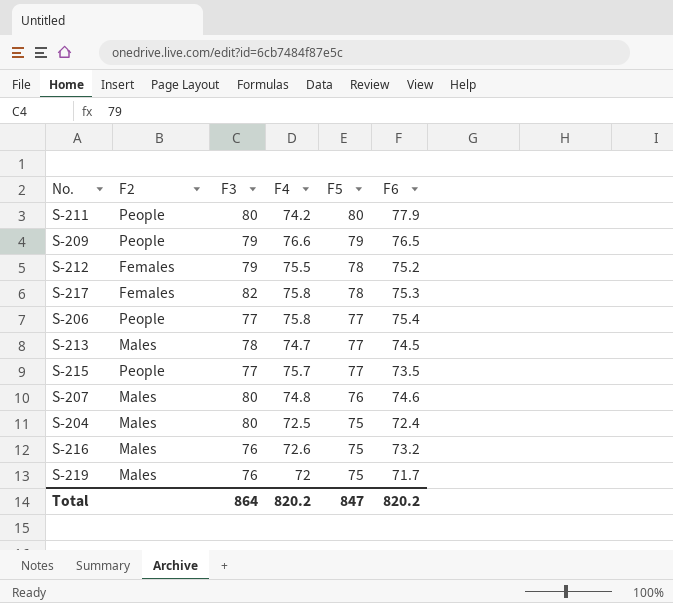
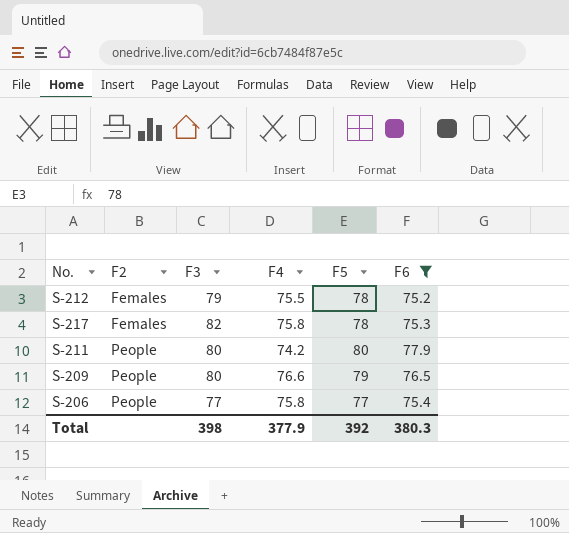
filter: none -> F6 >= 75.2
row order: F5 descending -> F2 ascending
S-209 | F3: 79 -> 80
Total | F3: 864 -> 398
Total | F4: 820.2 -> 377.9
Total | F5: 847 -> 392
Total | F6: 820.2 -> 380.3

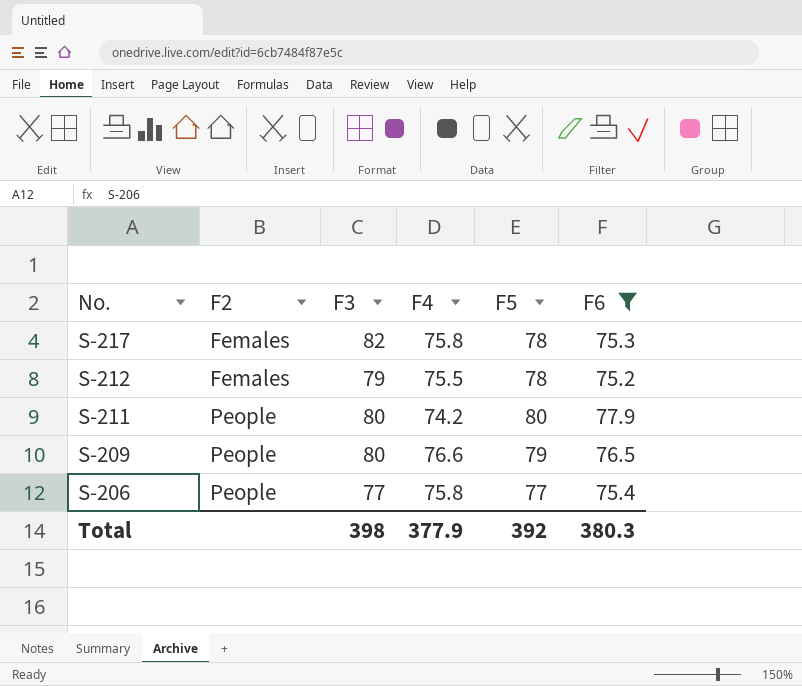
row order: F2 ascending -> No. descending

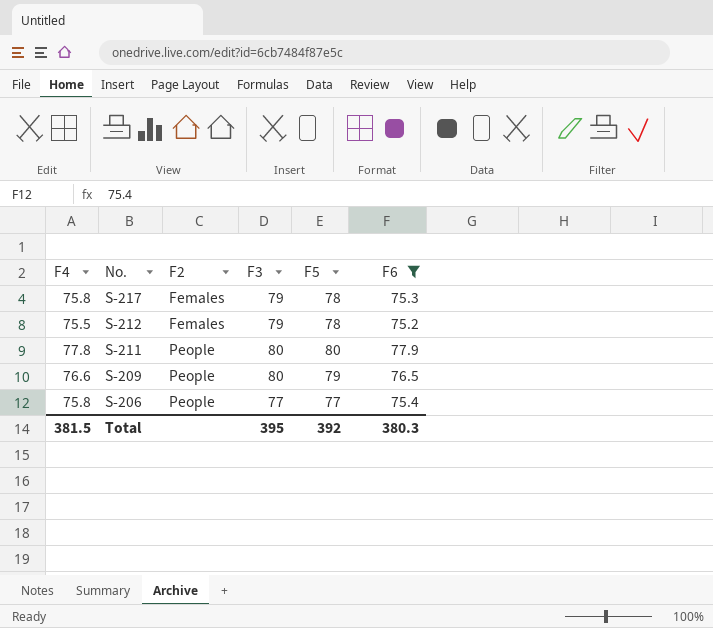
column F4 | position: 4 -> 1
S-217 | F3: 82 -> 79
S-211 | F4: 74.2 -> 77.8
Total | F4: 377.9 -> 381.5
Total | F3: 398 -> 395

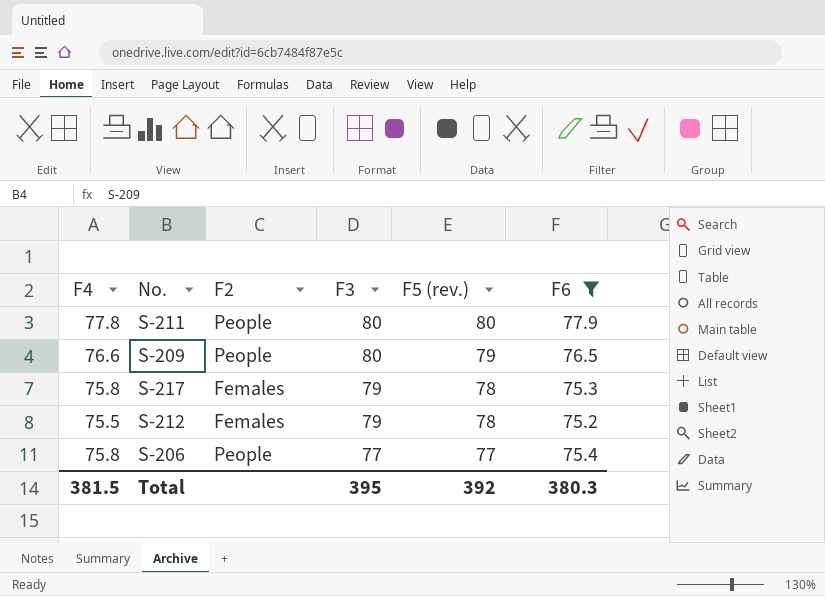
row order: No. descending -> F3 descending
column name: F5 -> F5 (rev.)

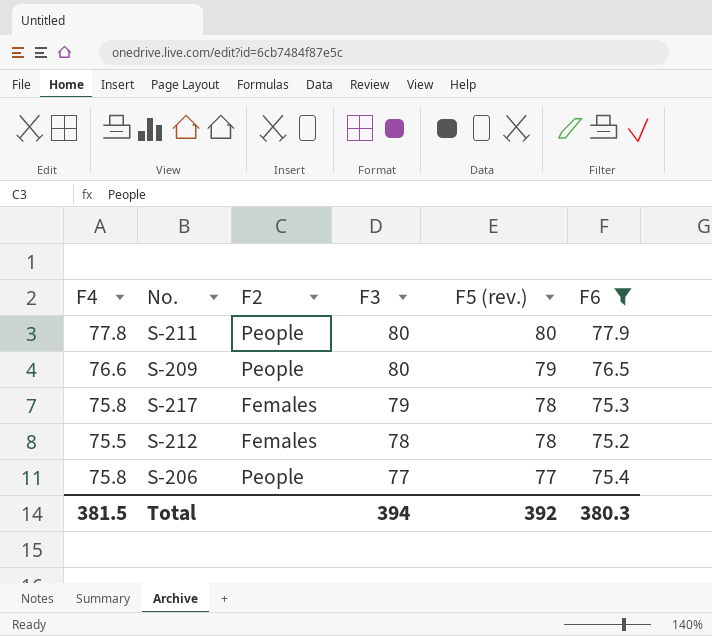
S-212 | F3: 79 -> 78
Total | F3: 395 -> 394

